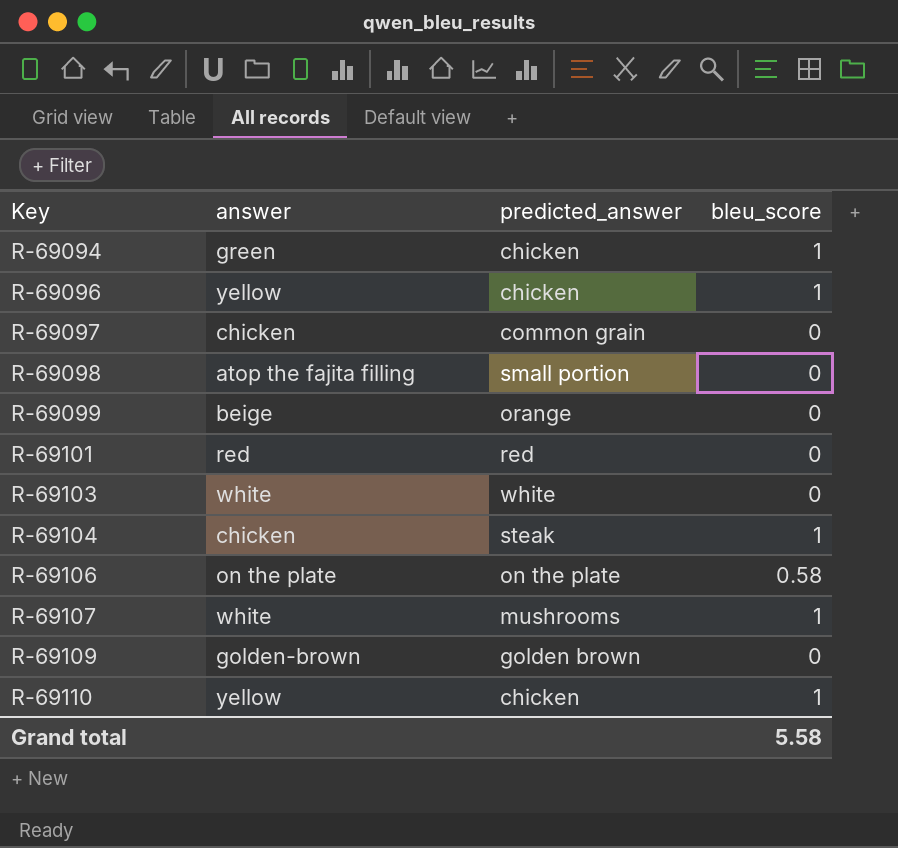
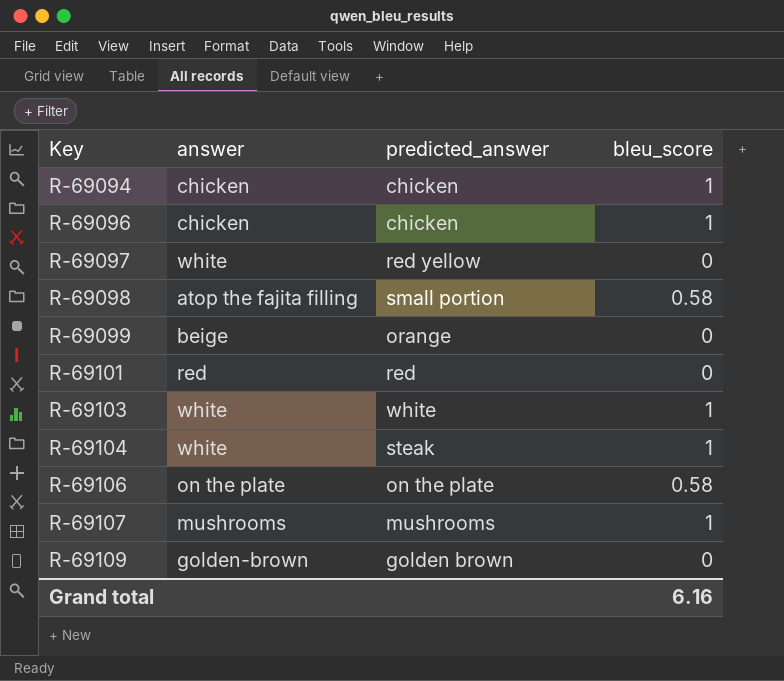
row R-69110: yellow | chicken | 1 -> none
R-69094 | answer: green -> chicken
R-69096 | answer: yellow -> chicken
R-69097 | answer: chicken -> white
R-69097 | predicted_answer: common grain -> red yellow
R-69098 | bleu_score: 0 -> 0.58
R-69103 | bleu_score: 0 -> 1
R-69104 | answer: chicken -> white
R-69107 | answer: white -> mushrooms
Grand total | bleu_score: 5.58 -> 6.16

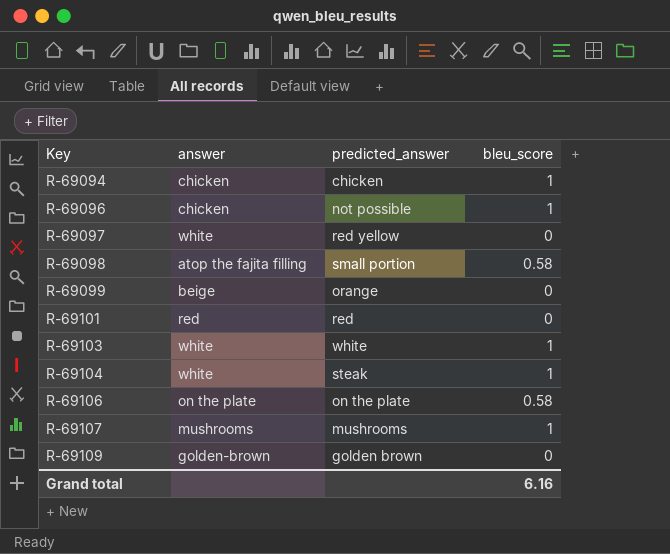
R-69096 | predicted_answer: chicken -> not possible

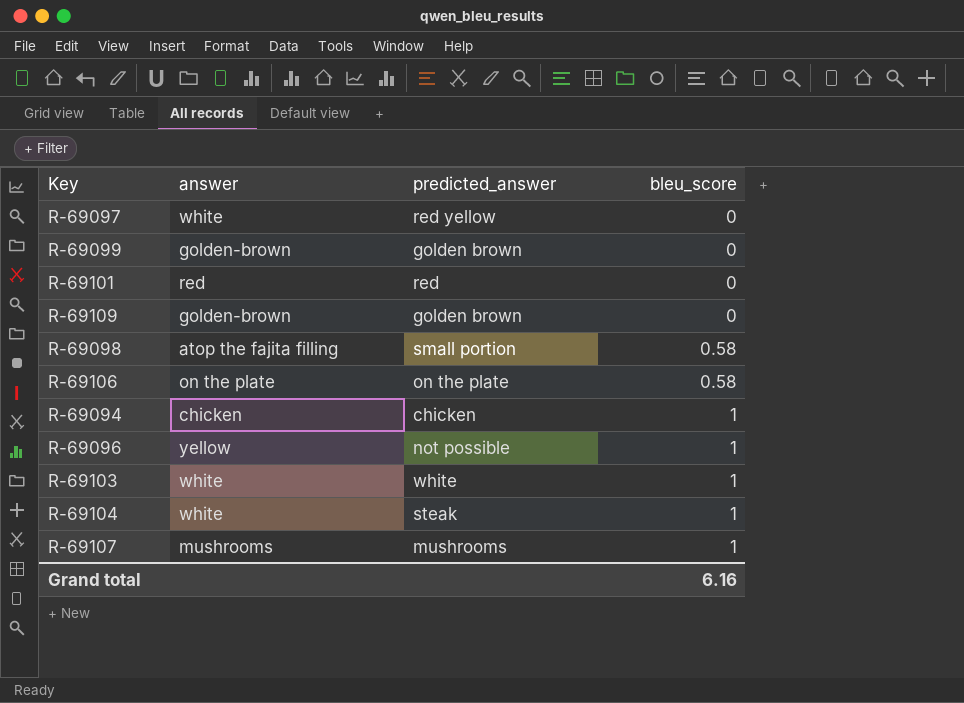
row order: Key ascending -> bleu_score ascending
R-69099 | answer: beige -> golden-brown
R-69099 | predicted_answer: orange -> golden brown
R-69096 | answer: chicken -> yellow

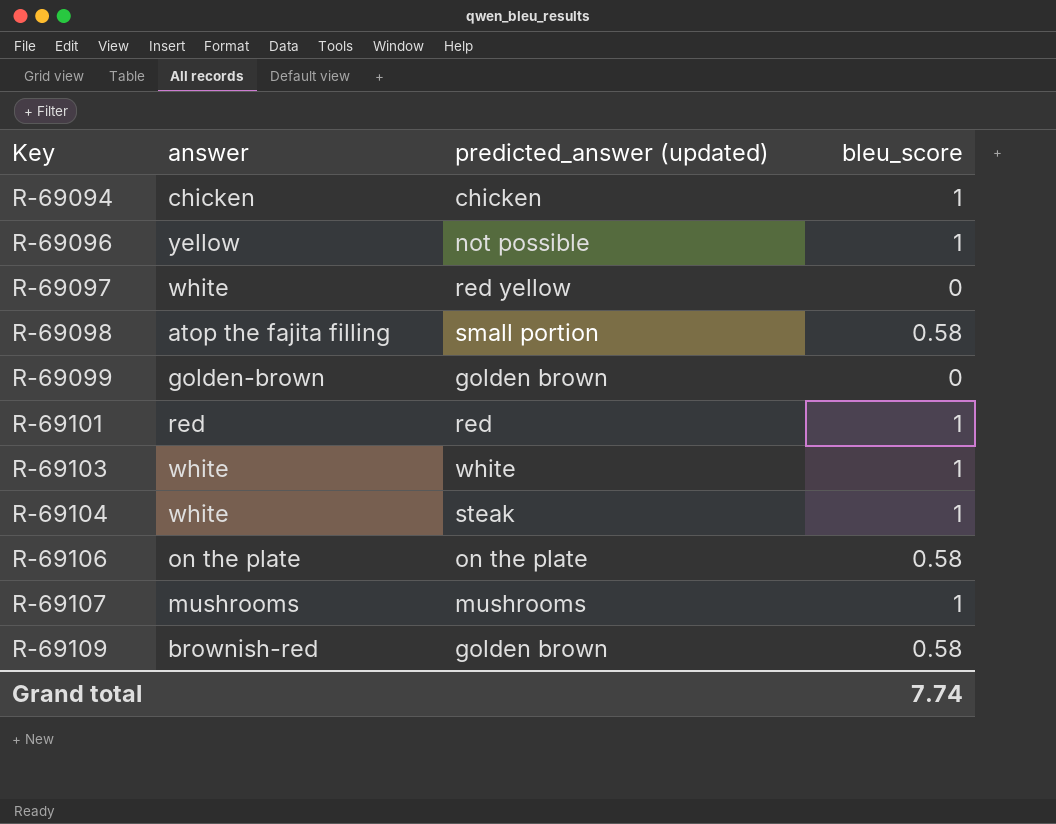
row order: bleu_score ascending -> Key ascending
column name: predicted_answer -> predicted_answer (updated)
R-69101 | bleu_score: 0 -> 1
R-69109 | answer: golden-brown -> brownish-red
R-69109 | bleu_score: 0 -> 0.58
Grand total | bleu_score: 6.16 -> 7.74

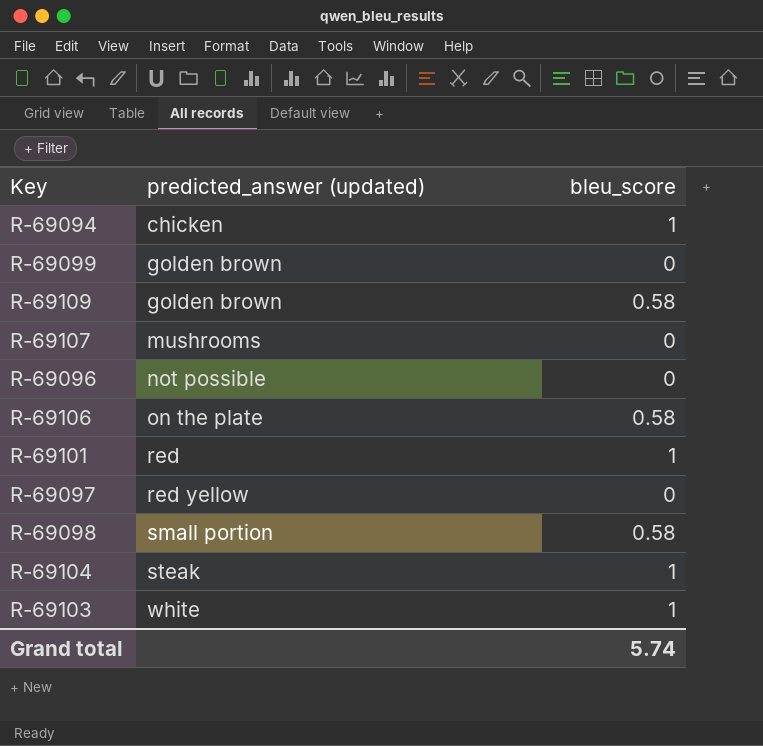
row order: Key ascending -> predicted_answer (updated) ascending
column answer | position: 2 -> none
R-69107 | bleu_score: 1 -> 0
R-69096 | bleu_score: 1 -> 0
Grand total | bleu_score: 7.74 -> 5.74

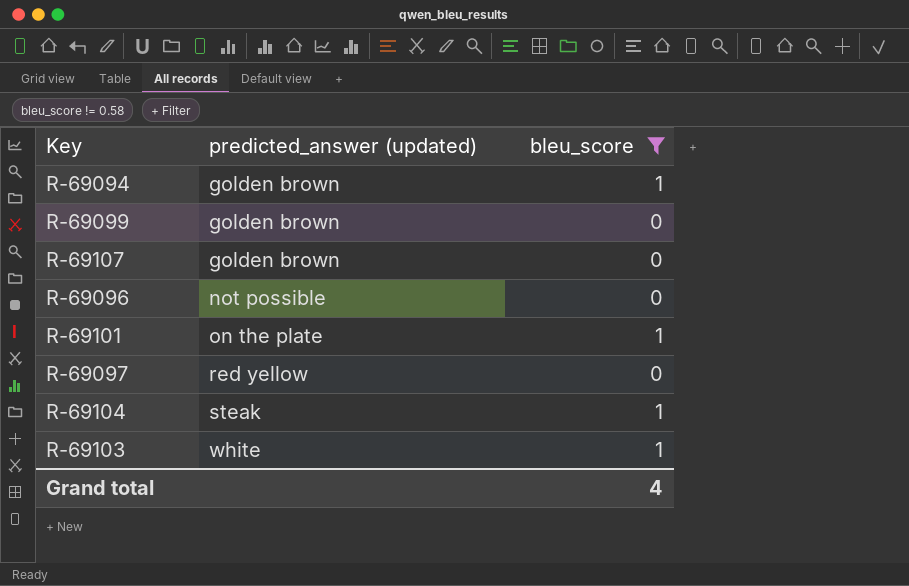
filter: none -> bleu_score != 0.58
R-69094 | predicted_answer (updated): chicken -> golden brown
R-69107 | predicted_answer (updated): mushrooms -> golden brown
R-69101 | predicted_answer (updated): red -> on the plate
Grand total | bleu_score: 5.74 -> 4

